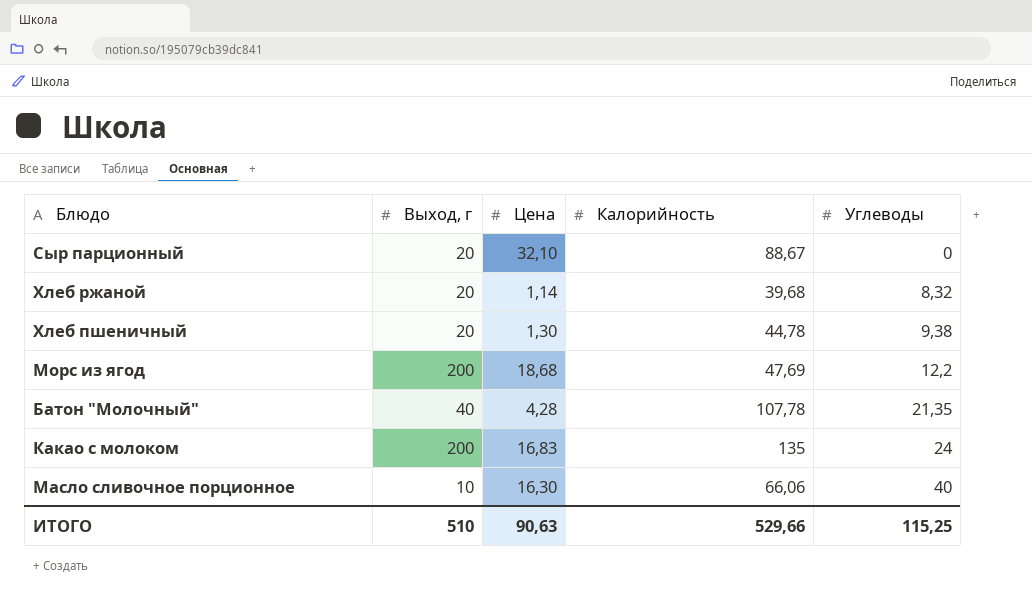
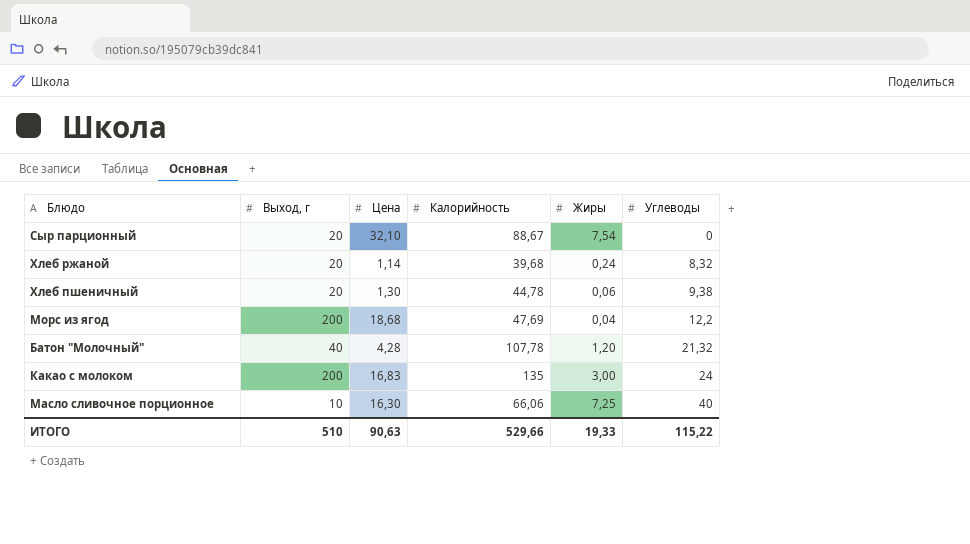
column Жиры | position: none -> 5
Батон "Молочный" | Углеводы: 21,35 -> 21,32
ИТОГО | Углеводы: 115,25 -> 115,22

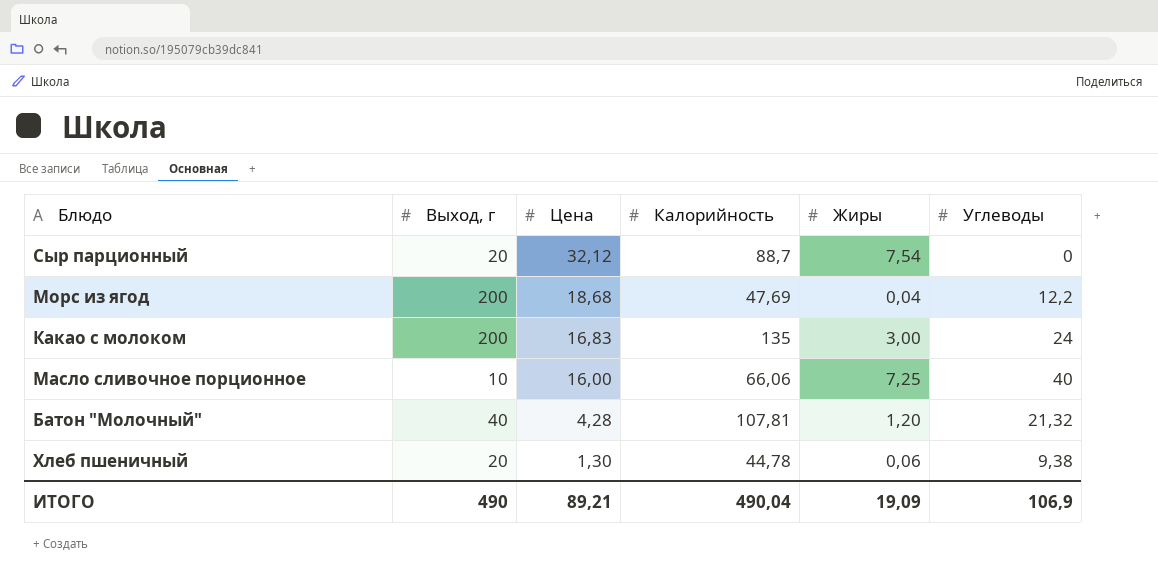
row order: Углеводы ascending -> Цена descending
row Хлеб ржаной: 20 | 1,14 | 39,68 | 0,24 | 8,32 -> none
Сыр парционный | Цена: 32,10 -> 32,12
Сыр парционный | Калорийность: 88,67 -> 88,7
Масло сливочное порционное | Цена: 16,30 -> 16,00
Батон "Молочный" | Калорийность: 107,78 -> 107,81
ИТОГО | Выход, г: 510 -> 490
ИТОГО | Цена: 90,63 -> 89,21
ИТОГО | Калорийность: 529,66 -> 490,04
ИТОГО | Жиры: 19,33 -> 19,09
ИТОГО | Углеводы: 115,22 -> 106,9

